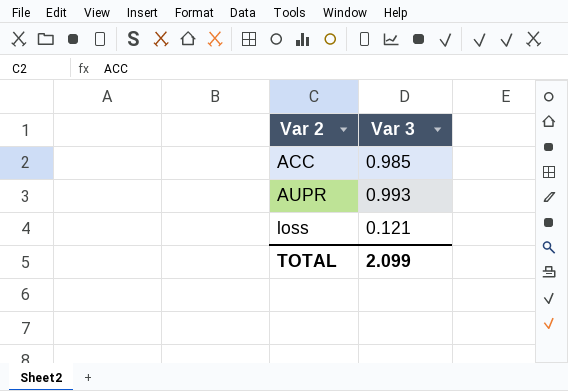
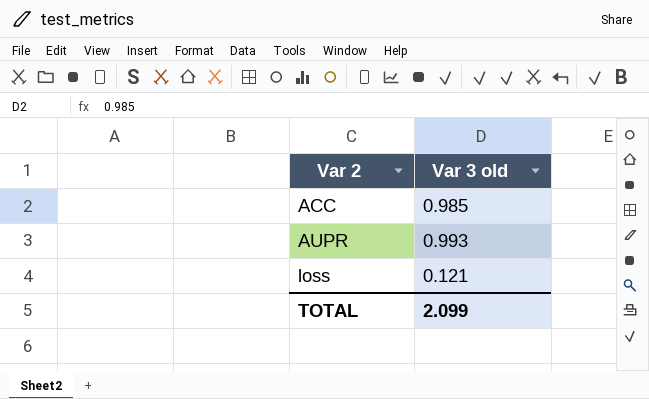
column name: Var 3 -> Var 3 old

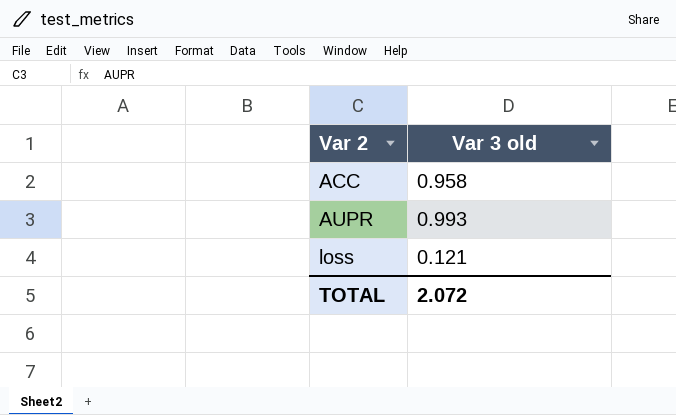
ACC | Var 3 old: 0.985 -> 0.958
TOTAL | Var 3 old: 2.099 -> 2.072

